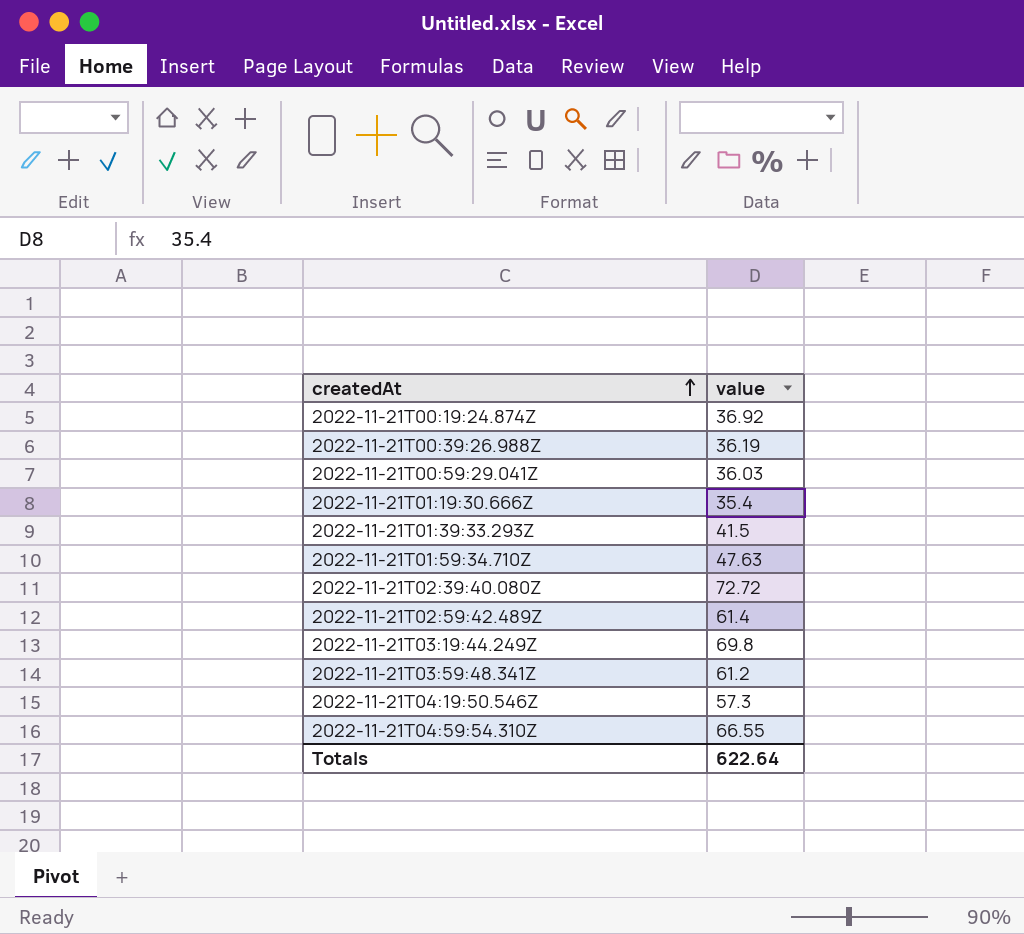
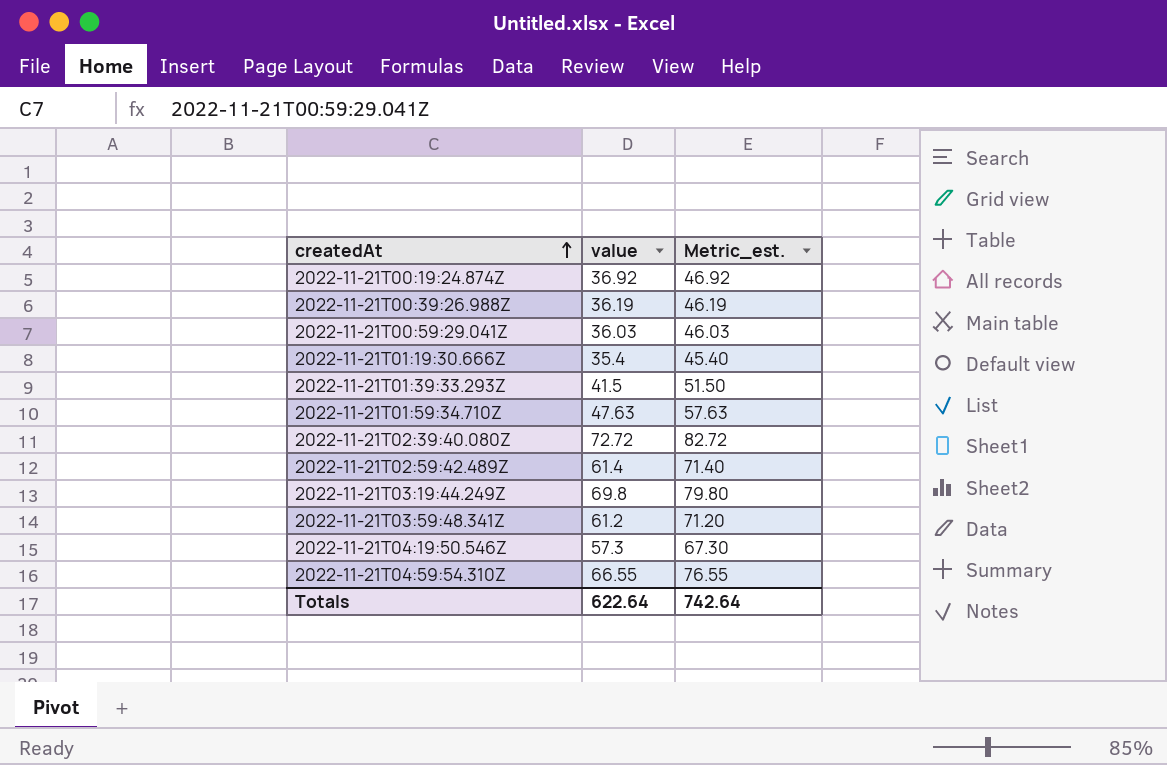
column Metric_est. | formula: none -> [value] + 10

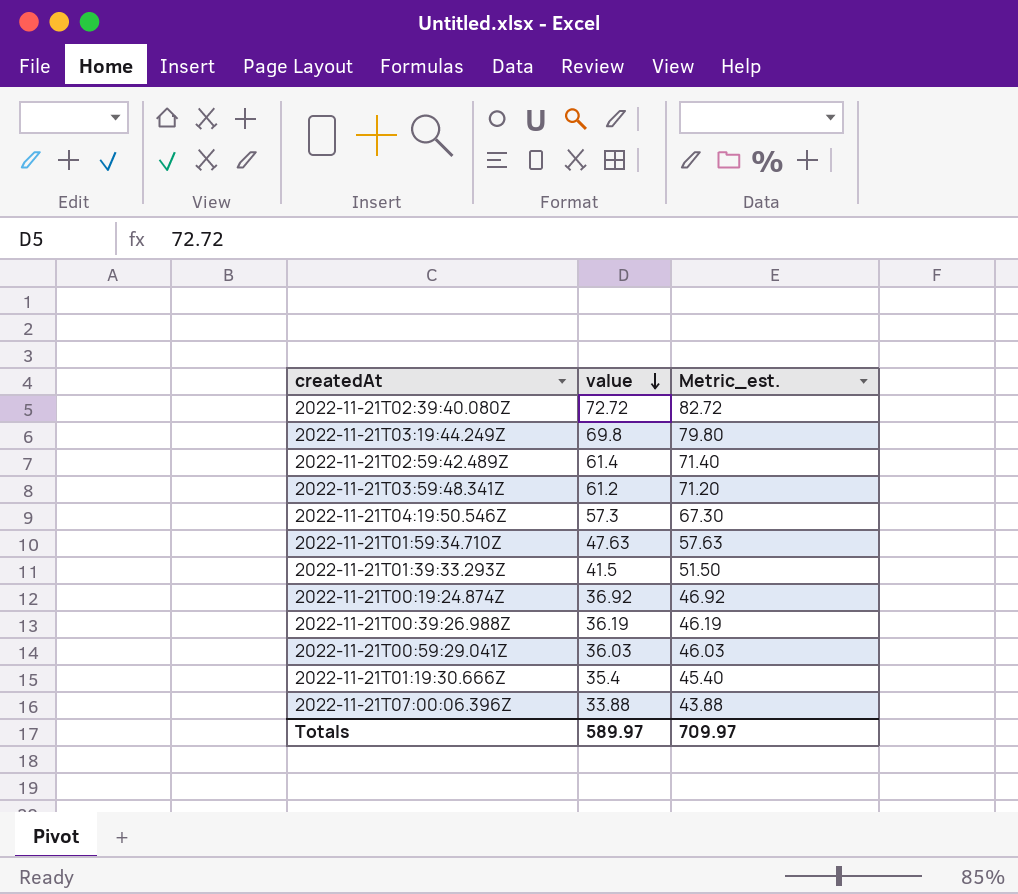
row order: createdAt ascending -> value descending
row 2022-11-21T04:59:54.310Z: 66.55 | 76.55 -> none
row 2022-11-21T07:00:06.396Z: none -> 33.88 | 43.88
Totals | value: 622.64 -> 589.97
Totals | Metric_est.: 742.64 -> 709.97

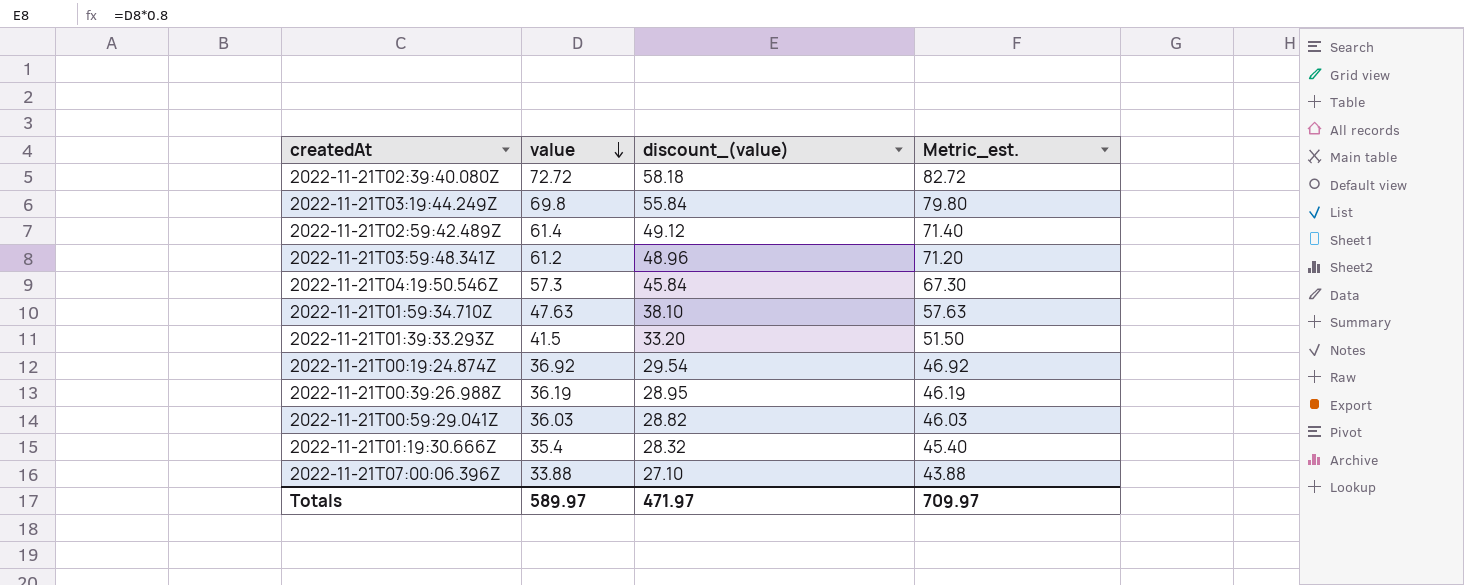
column discount_(value) | formula: none -> [value] * 0.8

